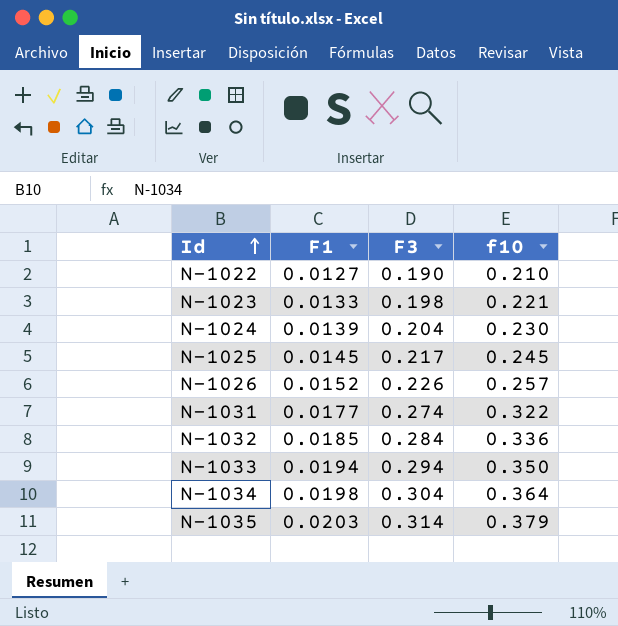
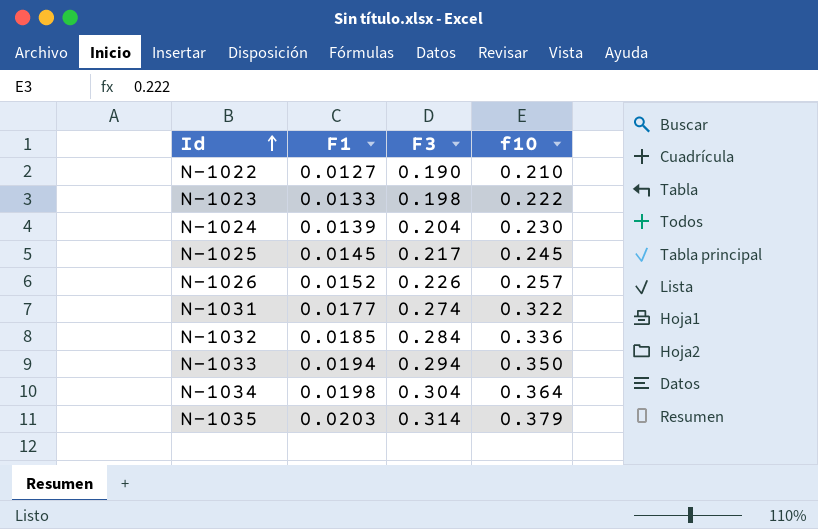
N-1023 | f10: 0.221 -> 0.222

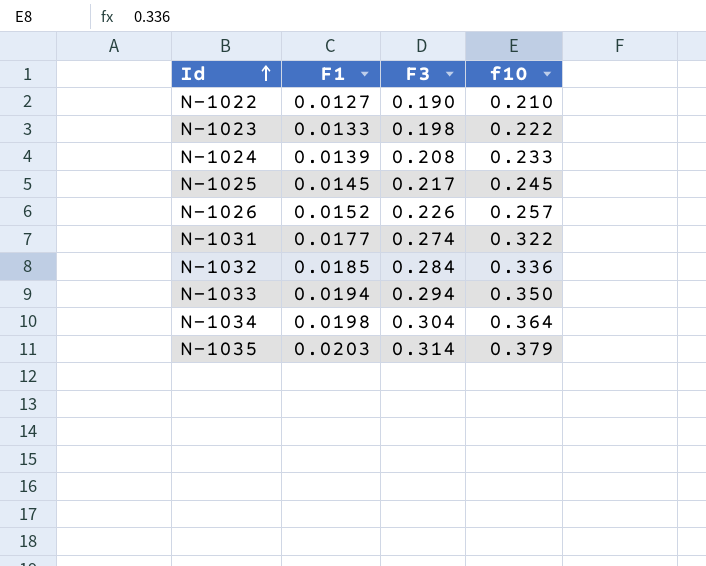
N-1024 | F3: 0.204 -> 0.208
N-1024 | f10: 0.230 -> 0.233

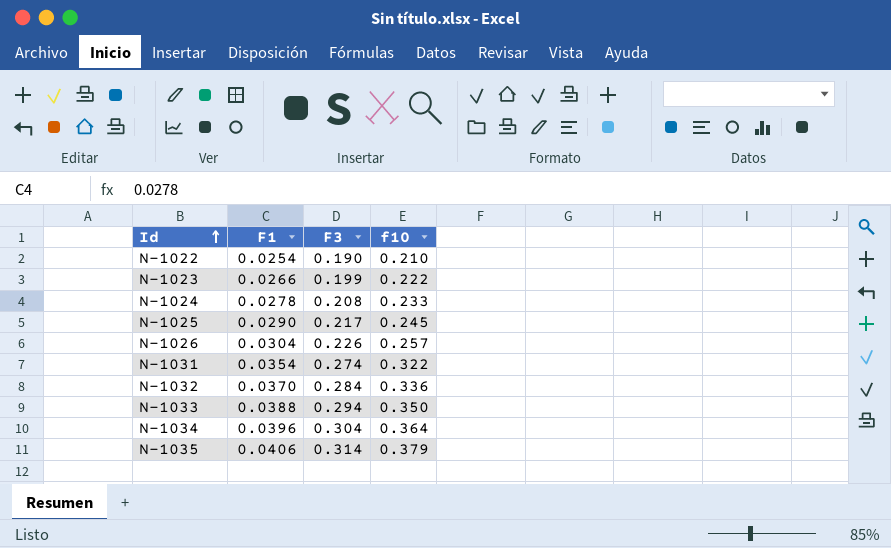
N-1022 | F1: 0.0127 -> 0.0254
N-1023 | F1: 0.0133 -> 0.0266
N-1023 | F3: 0.198 -> 0.199
N-1024 | F1: 0.0139 -> 0.0278
N-1025 | F1: 0.0145 -> 0.0290
N-1026 | F1: 0.0152 -> 0.0304
N-1031 | F1: 0.0177 -> 0.0354
N-1032 | F1: 0.0185 -> 0.0370
N-1033 | F1: 0.0194 -> 0.0388
N-1034 | F1: 0.0198 -> 0.0396
N-1035 | F1: 0.0203 -> 0.0406

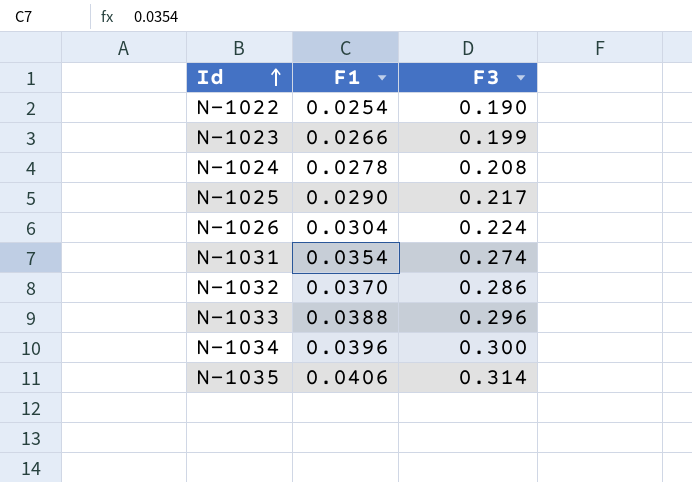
column f10 | position: 4 -> none
N-1026 | F3: 0.226 -> 0.224
N-1032 | F3: 0.284 -> 0.286
N-1033 | F3: 0.294 -> 0.296
N-1034 | F3: 0.304 -> 0.300

